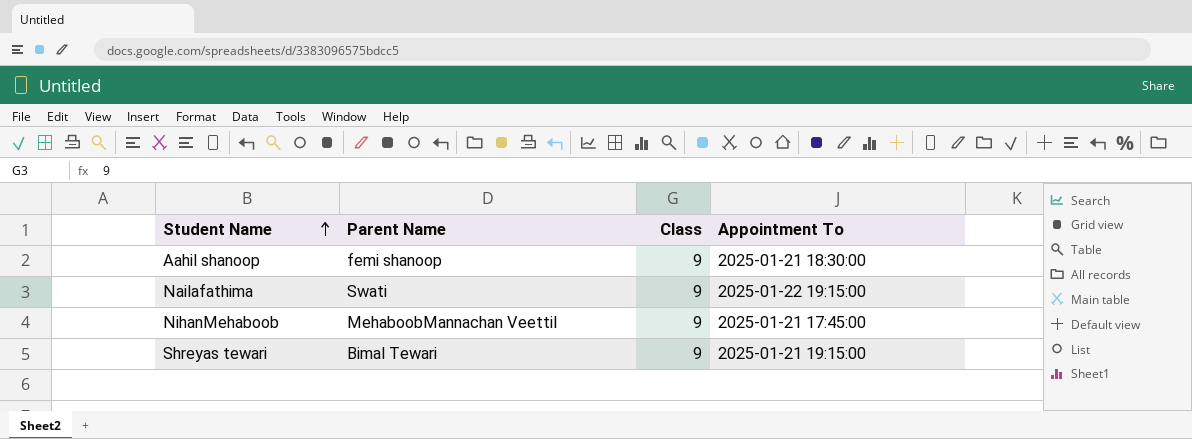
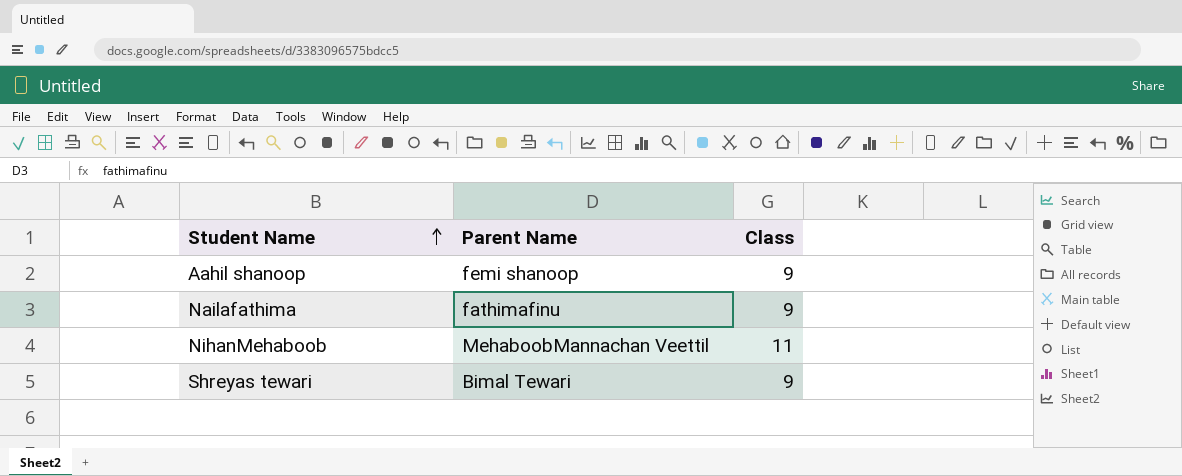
column Appointment To | position: 4 -> none
Nailafathima | Parent Name: Swati -> fathimafinu
NihanMehaboob | Class: 9 -> 11

